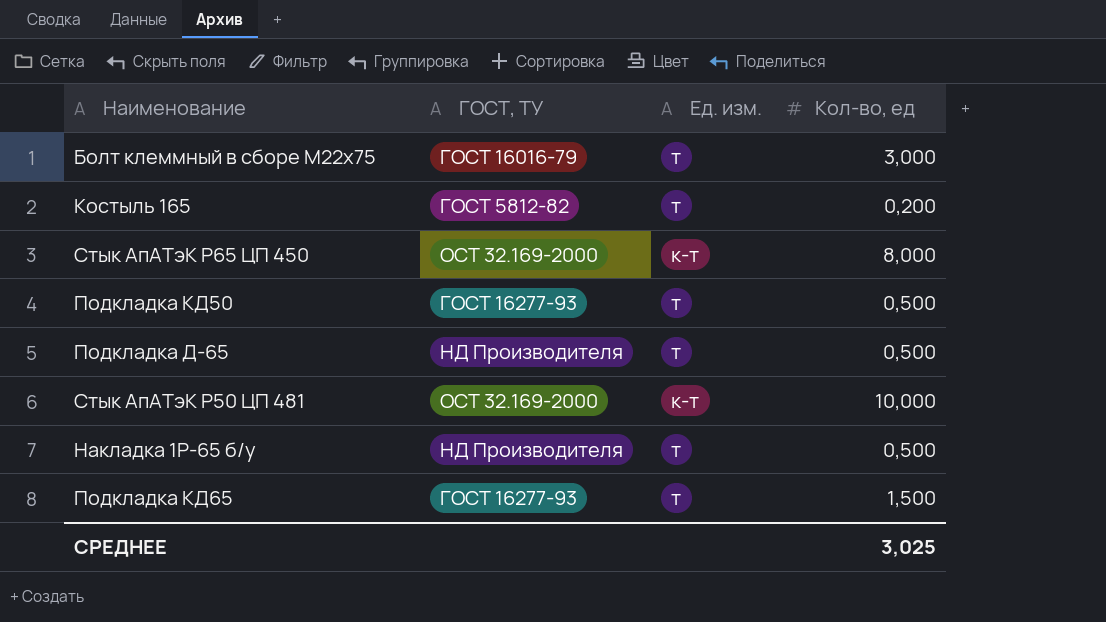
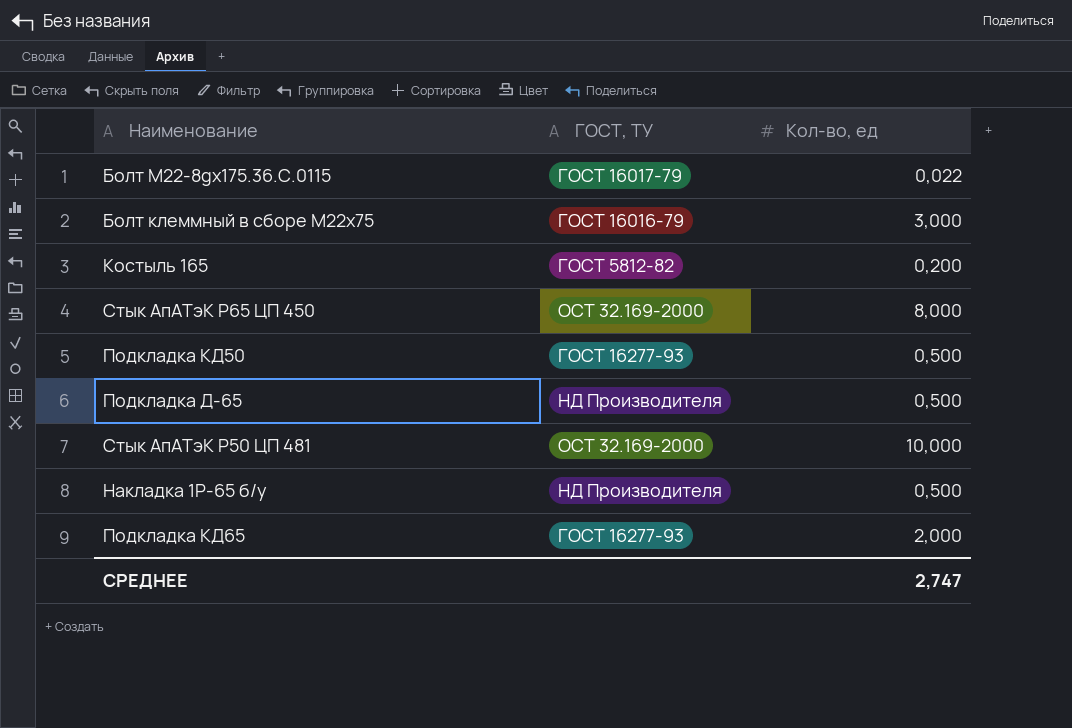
column Ед. изм. | position: 3 -> none
row Болт М22-8gх175.36.С.0115: none -> ГОСТ 16017-79 | 0,022
Подкладка КД65 | Кол-во, ед: 1,500 -> 2,000
СРЕДНЕЕ | Кол-во, ед: 3,025 -> 2,747

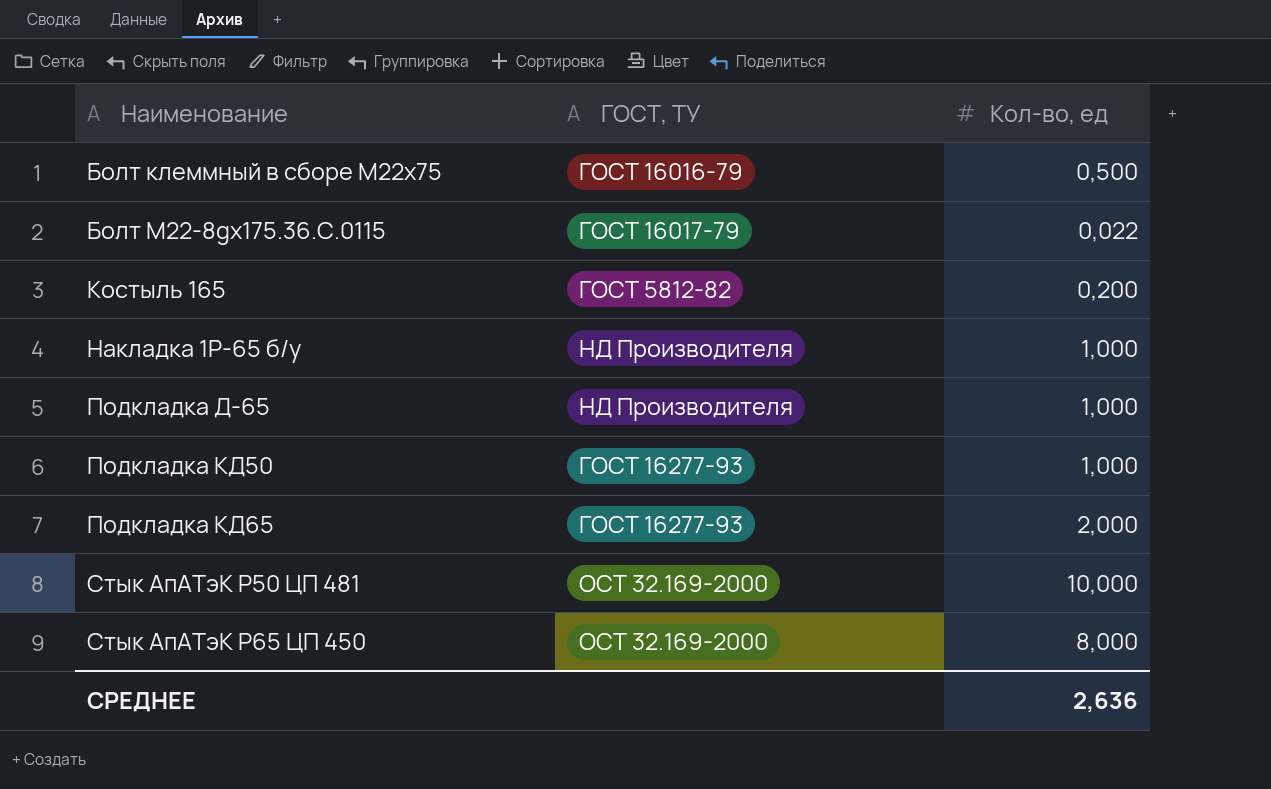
row order: none -> Наименование ascending
Болт клеммный в сборе М22х75 | Кол-во, ед: 3,000 -> 0,500
Накладка 1Р-65 б/у | Кол-во, ед: 0,500 -> 1,000
Подкладка Д-65 | Кол-во, ед: 0,500 -> 1,000
Подкладка КД50 | Кол-во, ед: 0,500 -> 1,000
СРЕДНЕЕ | Кол-во, ед: 2,747 -> 2,636

